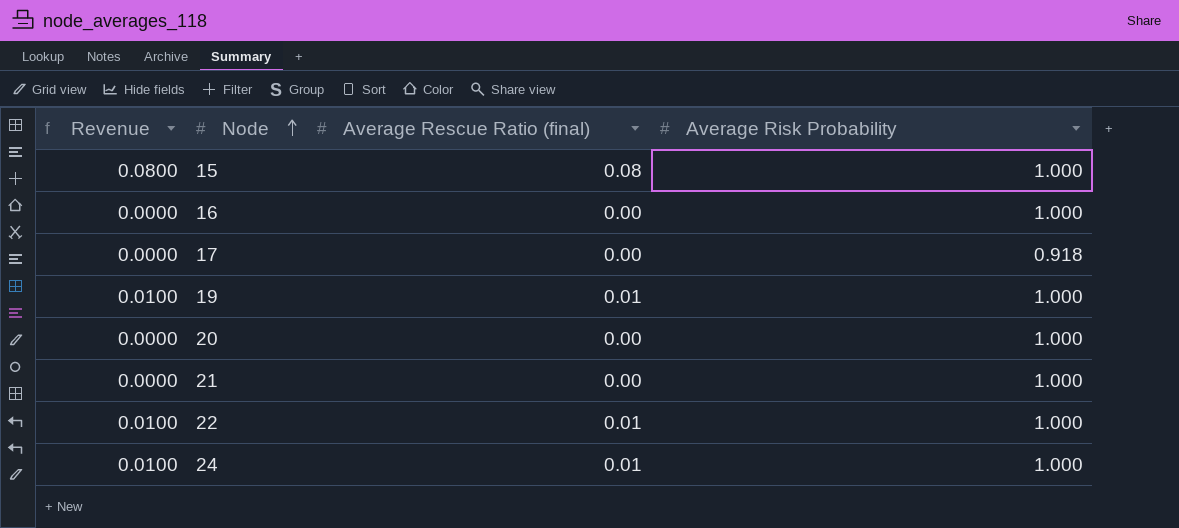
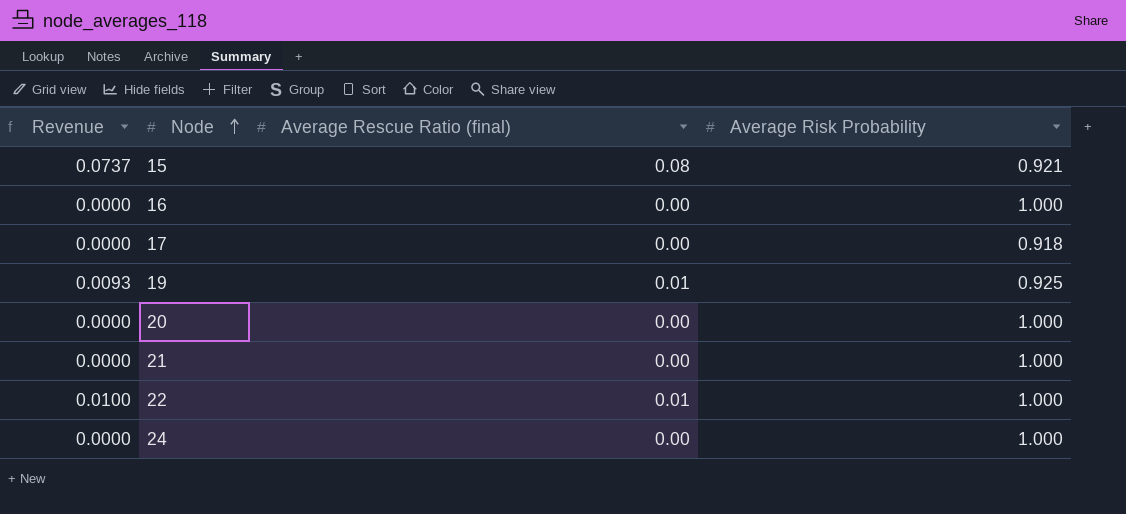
15 | Revenue: 0.0800 -> 0.0737
15 | Average Risk Probability: 1.000 -> 0.921
19 | Revenue: 0.0100 -> 0.0093
19 | Average Risk Probability: 1.000 -> 0.925
24 | Revenue: 0.0100 -> 0.0000
24 | Average Rescue Ratio (final): 0.01 -> 0.00

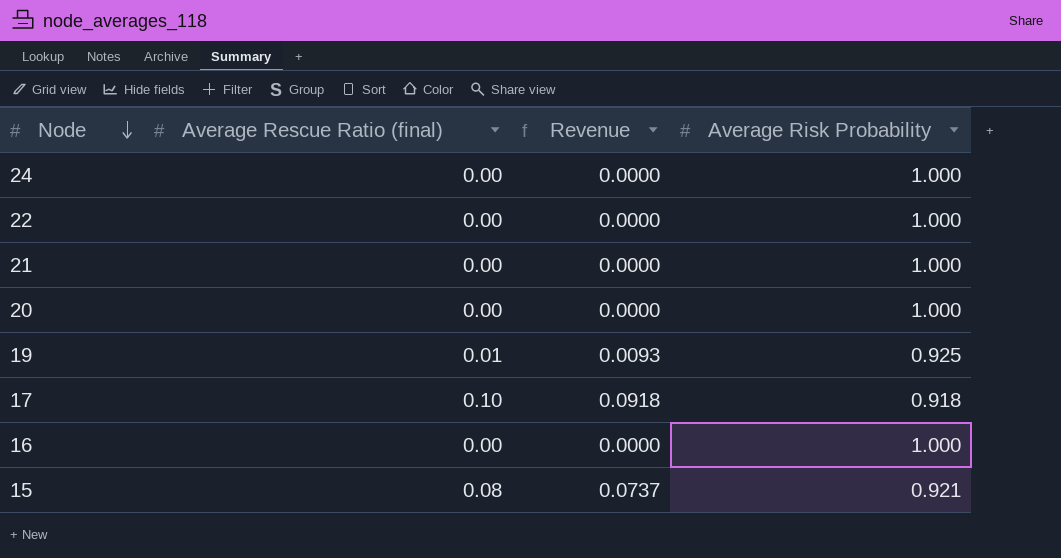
row order: Node ascending -> Node descending
column Revenue | position: 1 -> 3
22 | Average Rescue Ratio (final): 0.01 -> 0.00
22 | Revenue: 0.0100 -> 0.0000
17 | Average Rescue Ratio (final): 0.00 -> 0.10
17 | Revenue: 0.0000 -> 0.0918

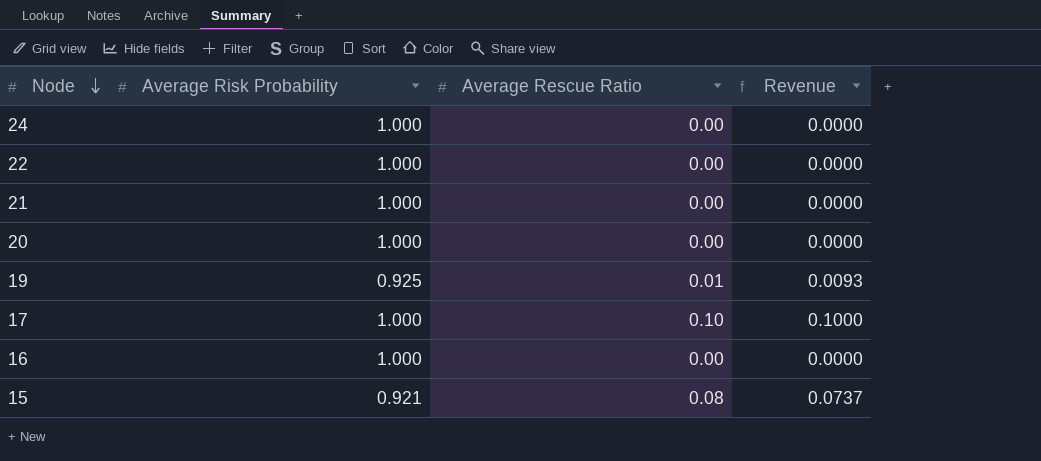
column Average Risk Probability | position: 4 -> 2
column name: Average Rescue Ratio (final) -> Average Rescue Ratio
17 | Average Risk Probability: 0.918 -> 1.000
17 | Revenue: 0.0918 -> 0.1000

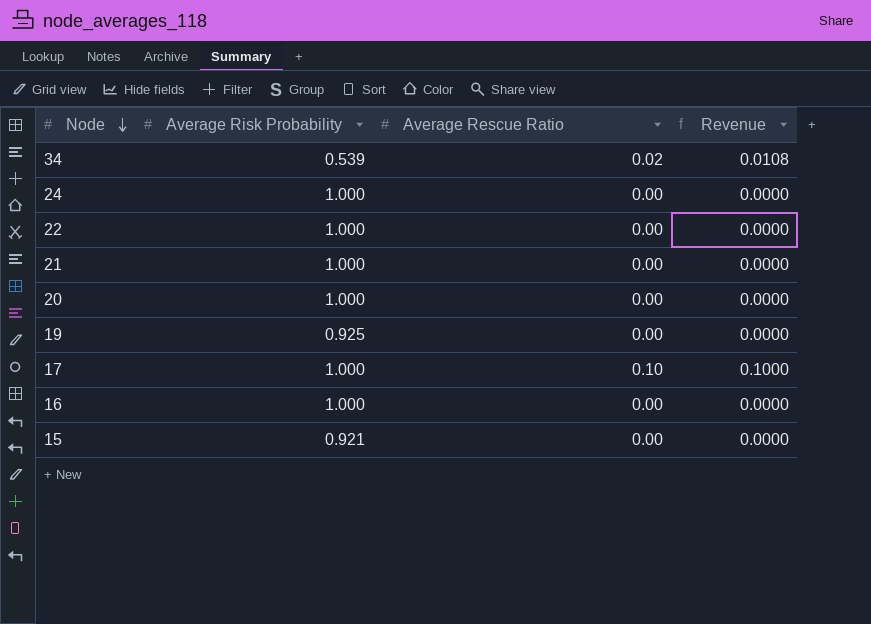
row 34: none -> 0.539 | 0.02 | 0.0108
19 | Average Rescue Ratio: 0.01 -> 0.00
19 | Revenue: 0.0093 -> 0.0000
15 | Average Rescue Ratio: 0.08 -> 0.00
15 | Revenue: 0.0737 -> 0.0000

